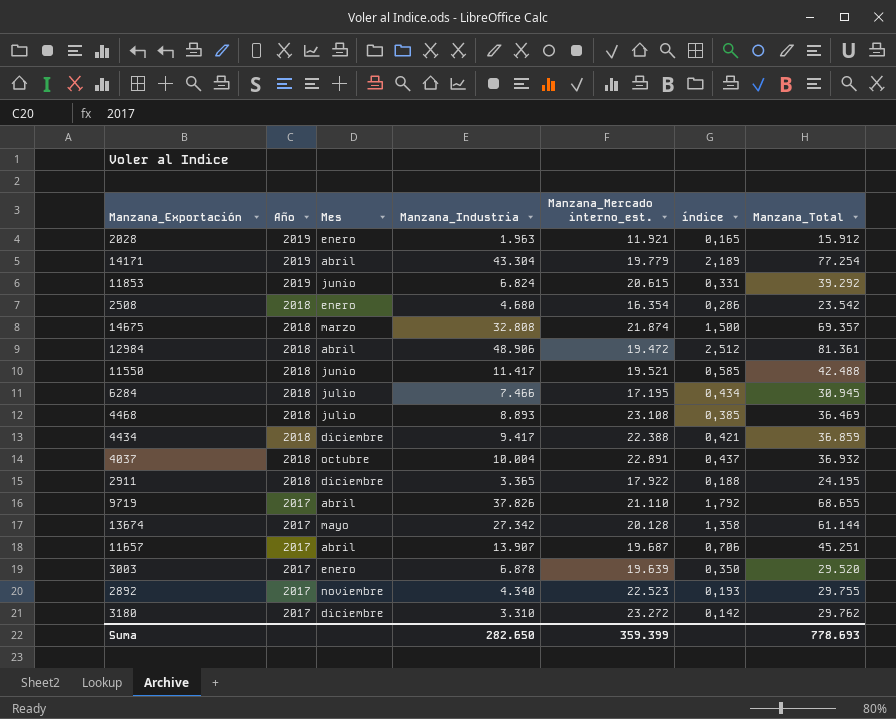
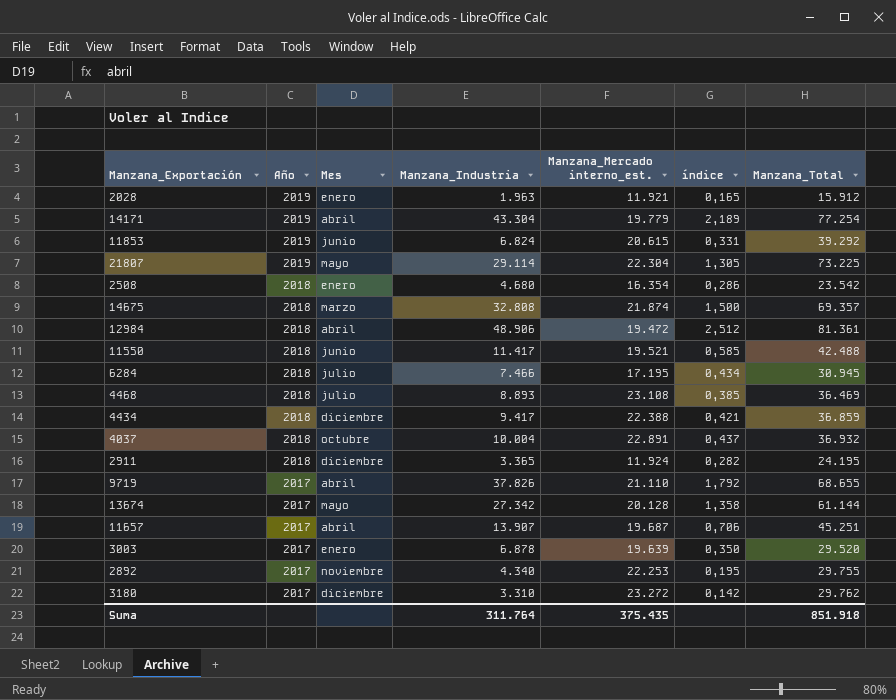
row 21807: none -> 2019 | mayo | 29.114 | 22.304 | 1,305 | 73.225
2911 | Manzana_Mercado interno_est.: 17.922 -> 11.924
2911 | índice: 0,188 -> 0,282
2892 | Manzana_Mercado interno_est.: 22.523 -> 22.253
2892 | índice: 0,193 -> 0,195
Suma | Manzana_Industria: 282.650 -> 311.764
Suma | Manzana_Mercado interno_est.: 359.399 -> 375.435
Suma | Manzana_Total: 778.693 -> 851.918

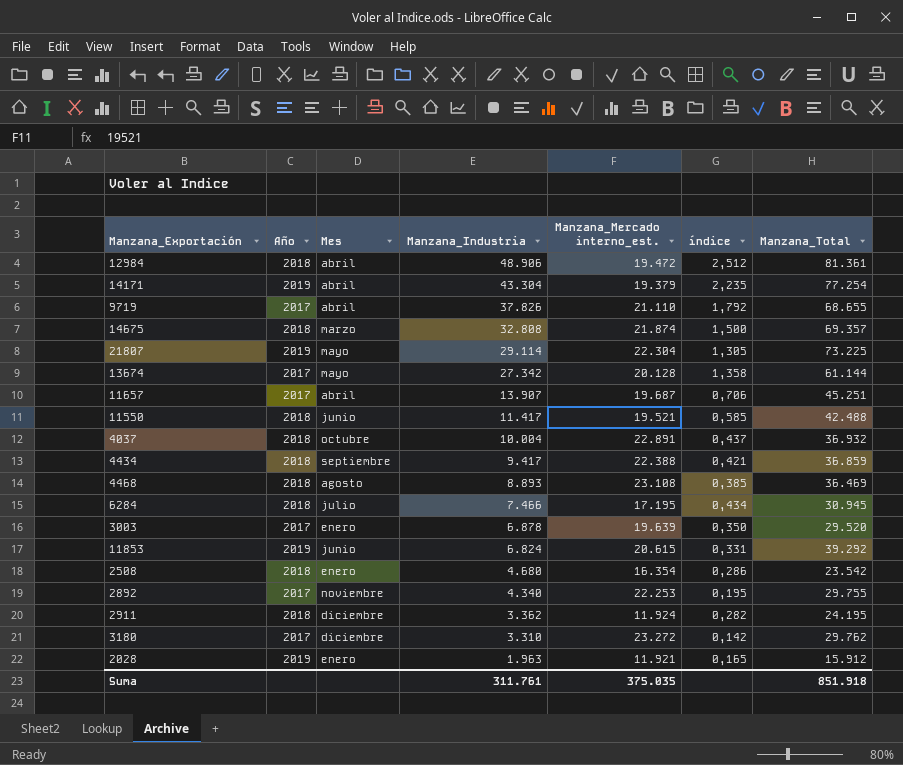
row order: Año descending -> Manzana_Industria descending
14171 | Manzana_Mercado interno_est.: 19.779 -> 19.379
14171 | índice: 2,189 -> 2,235
4434 | Mes: diciembre -> septiembre
4468 | Mes: julio -> agosto
2911 | Manzana_Industria: 3.365 -> 3.362
Suma | Manzana_Industria: 311.764 -> 311.761
Suma | Manzana_Mercado interno_est.: 375.435 -> 375.035

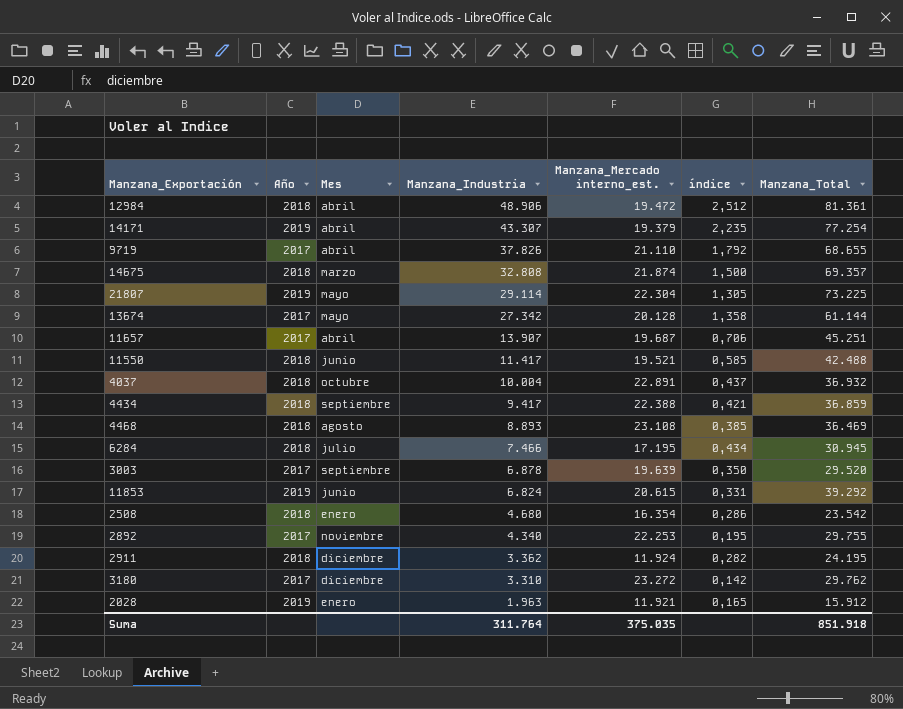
14171 | Manzana_Industria: 43.304 -> 43.307
3003 | Mes: enero -> septiembre
Suma | Manzana_Industria: 311.761 -> 311.764

